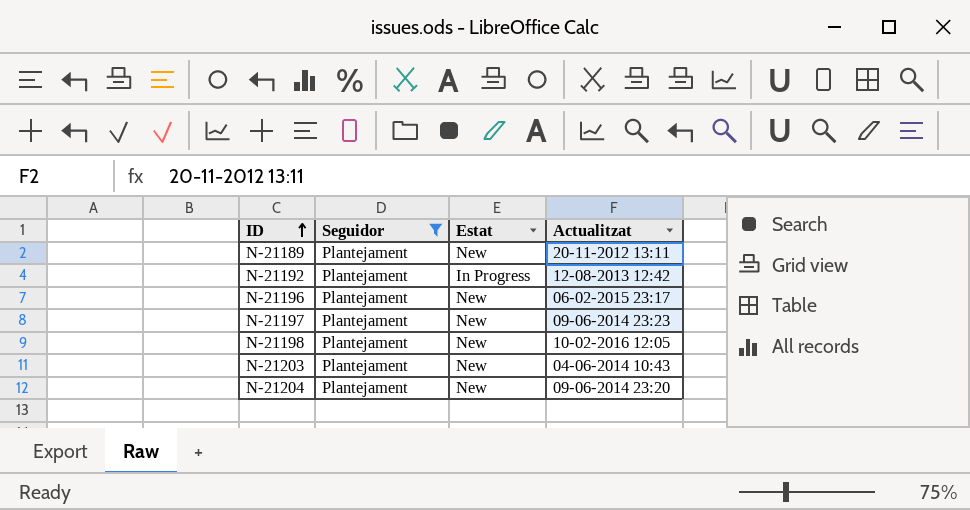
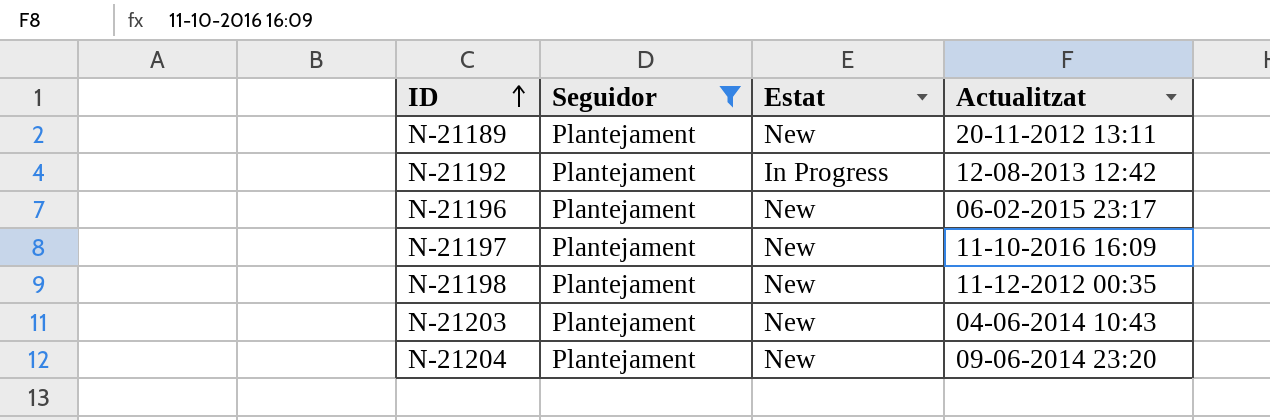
N-21197 | Actualitzat: 09-06-2014 23:23 -> 11-10-2016 16:09
N-21198 | Actualitzat: 10-02-2016 12:05 -> 11-12-2012 00:35

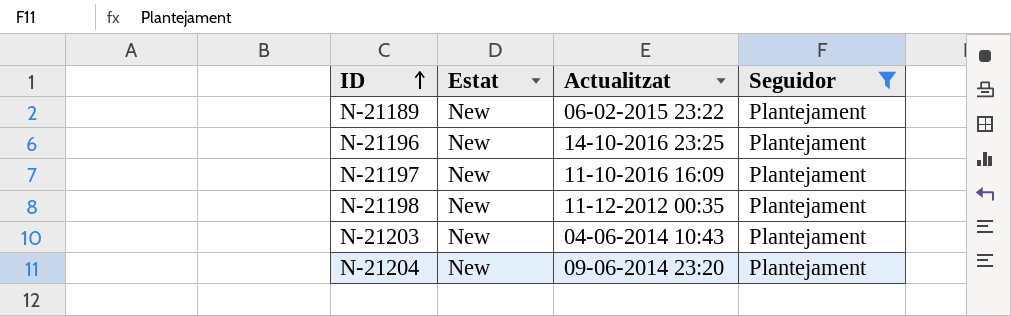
column Seguidor | position: 2 -> 4
row N-21192: Plantejament | In Progress | 12-08-2013 12:42 -> none
N-21189 | Actualitzat: 20-11-2012 13:11 -> 06-02-2015 23:22
N-21196 | Actualitzat: 06-02-2015 23:17 -> 14-10-2016 23:25

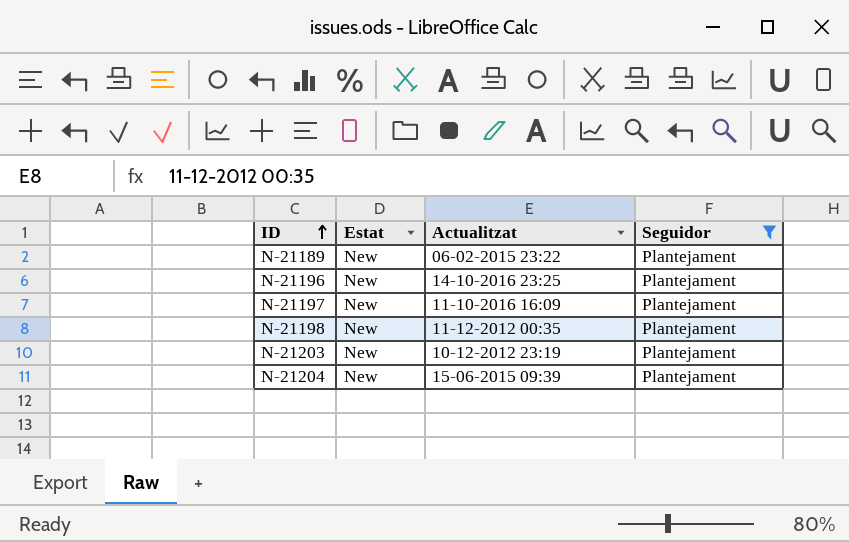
N-21203 | Actualitzat: 04-06-2014 10:43 -> 10-12-2012 23:19
N-21204 | Actualitzat: 09-06-2014 23:20 -> 15-06-2015 09:39

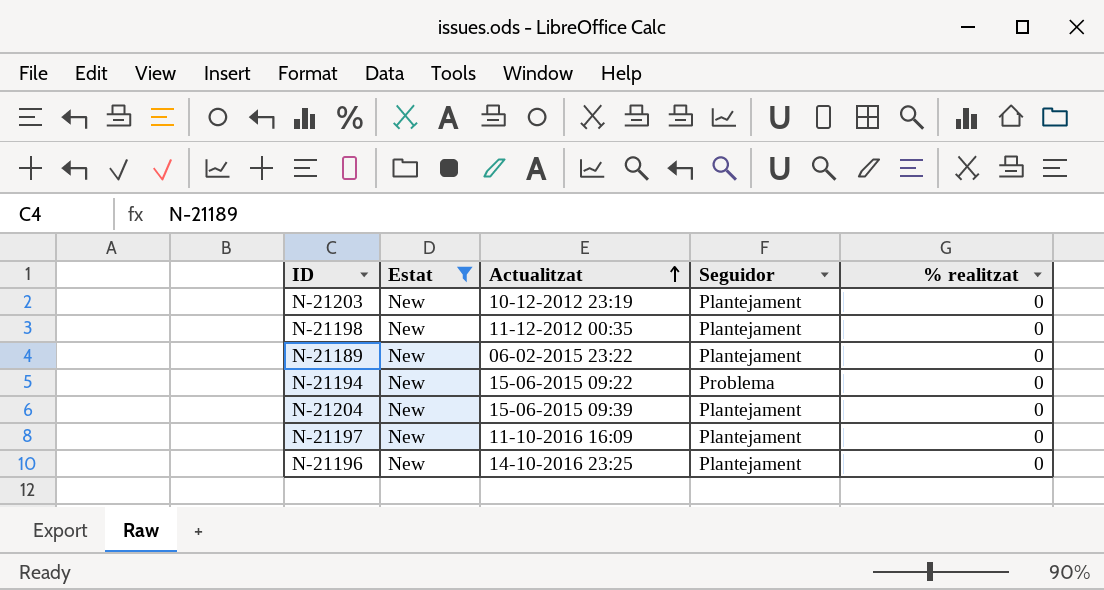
filter: Seguidor = Plantejament -> Estat = New
row order: ID ascending -> Actualitzat ascending
column % realitzat | position: none -> 5

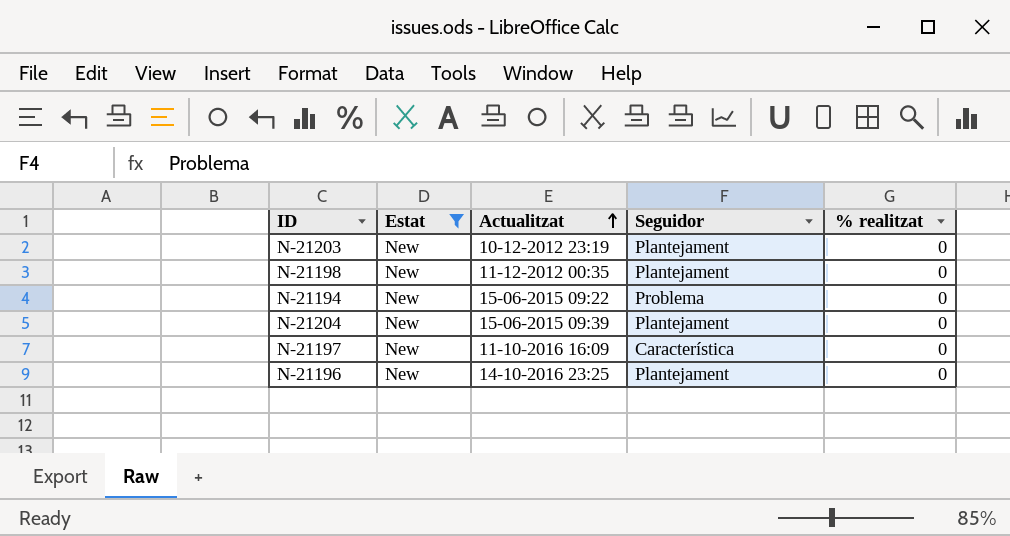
row N-21189: New | 06-02-2015 23:22 | Plantejament | 0 -> none
N-21197 | Seguidor: Plantejament -> Característica

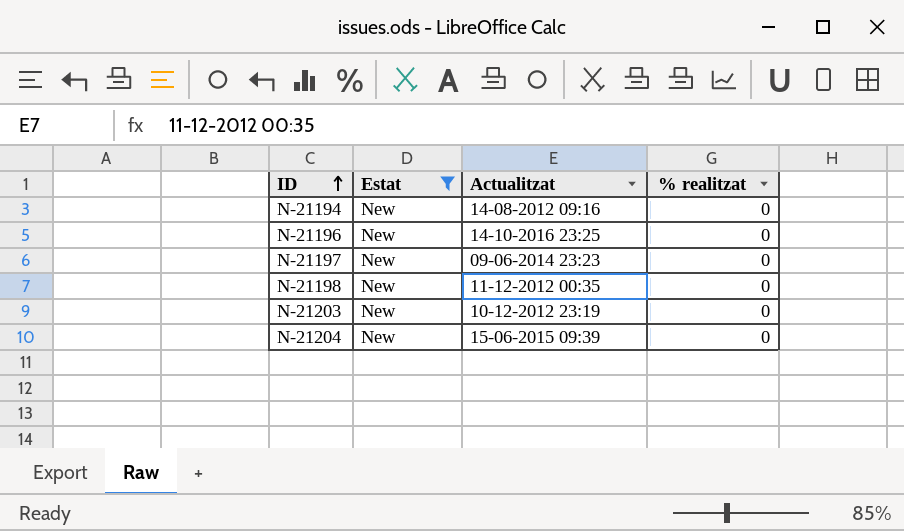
row order: Actualitzat ascending -> ID ascending
column Seguidor | position: 4 -> none
N-21194 | Actualitzat: 15-06-2015 09:22 -> 14-08-2012 09:16
N-21197 | Actualitzat: 11-10-2016 16:09 -> 09-06-2014 23:23

